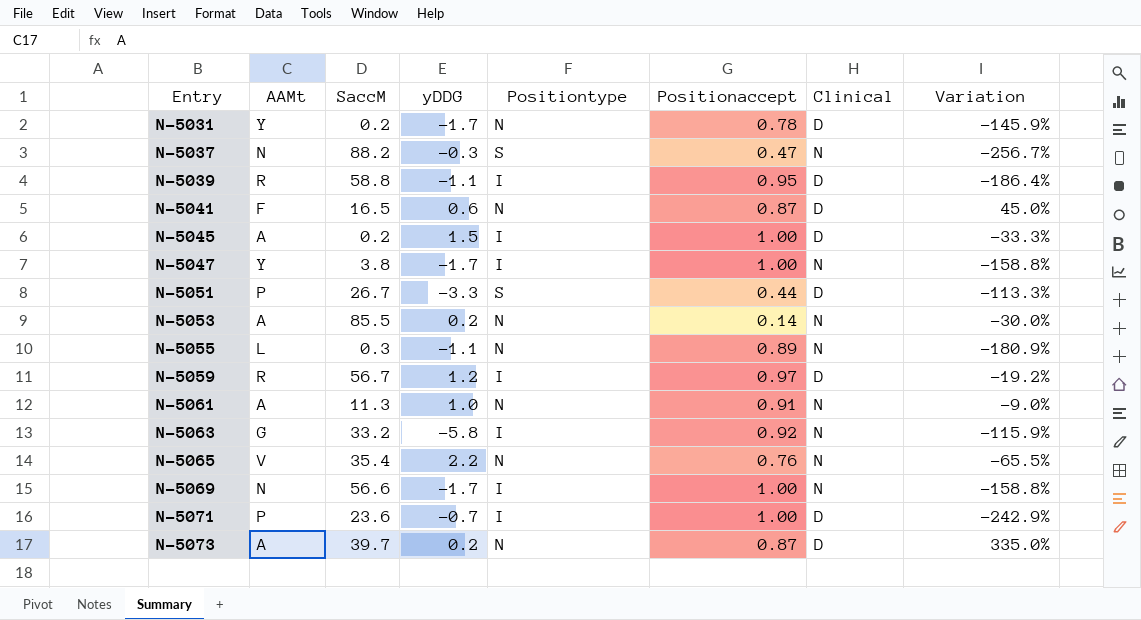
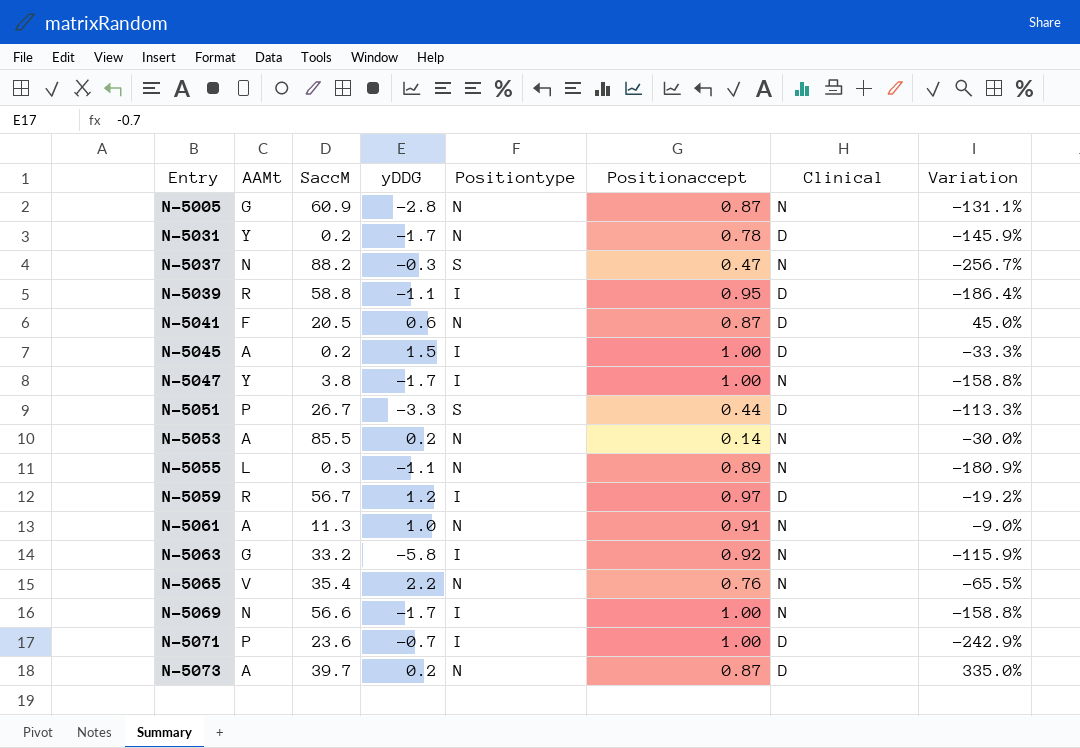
row N-5005: none -> G | 60.9 | -2.8 | N | 0.87 | N | -131.1%
N-5041 | SaccM: 16.5 -> 20.5

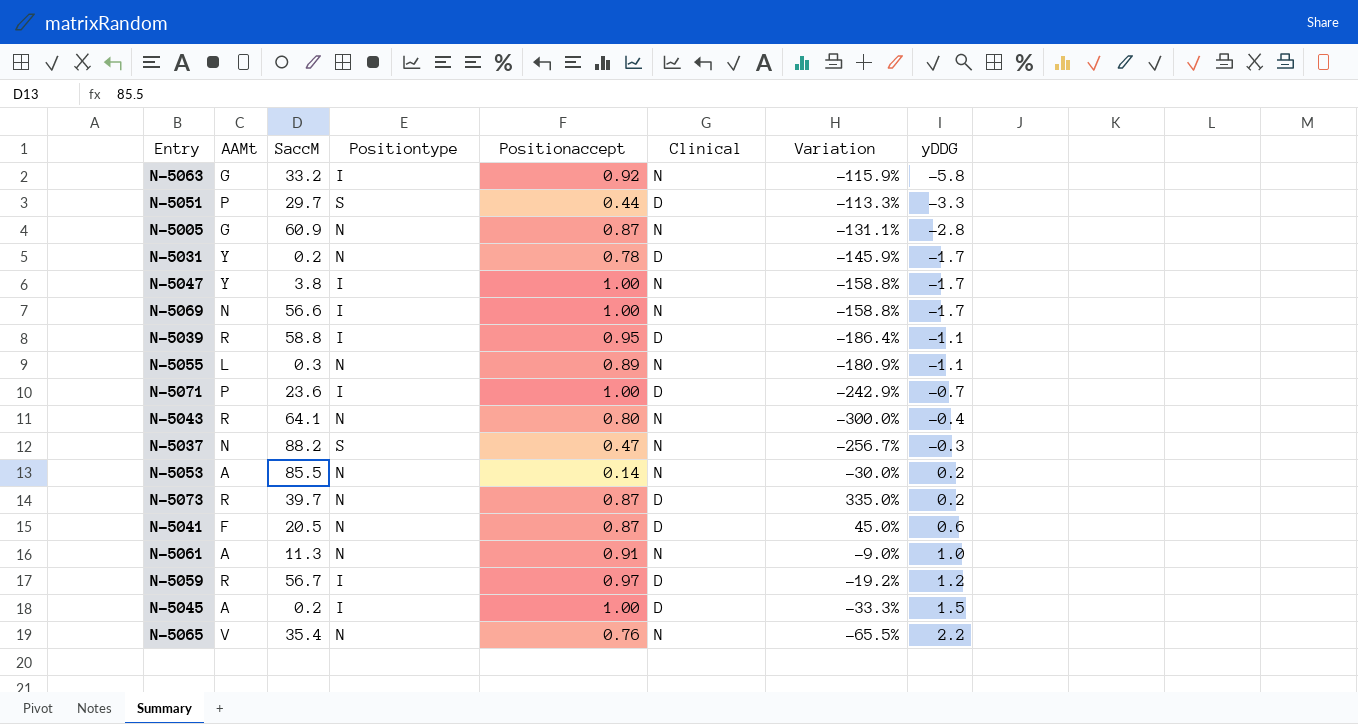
row order: Entry ascending -> yDDG ascending
column yDDG | position: 4 -> 8
N-5051 | SaccM: 26.7 -> 29.7
row N-5043: none -> R | 64.1 | N | 0.80 | N | -300.0% | -0.4
N-5073 | AAMt: A -> R

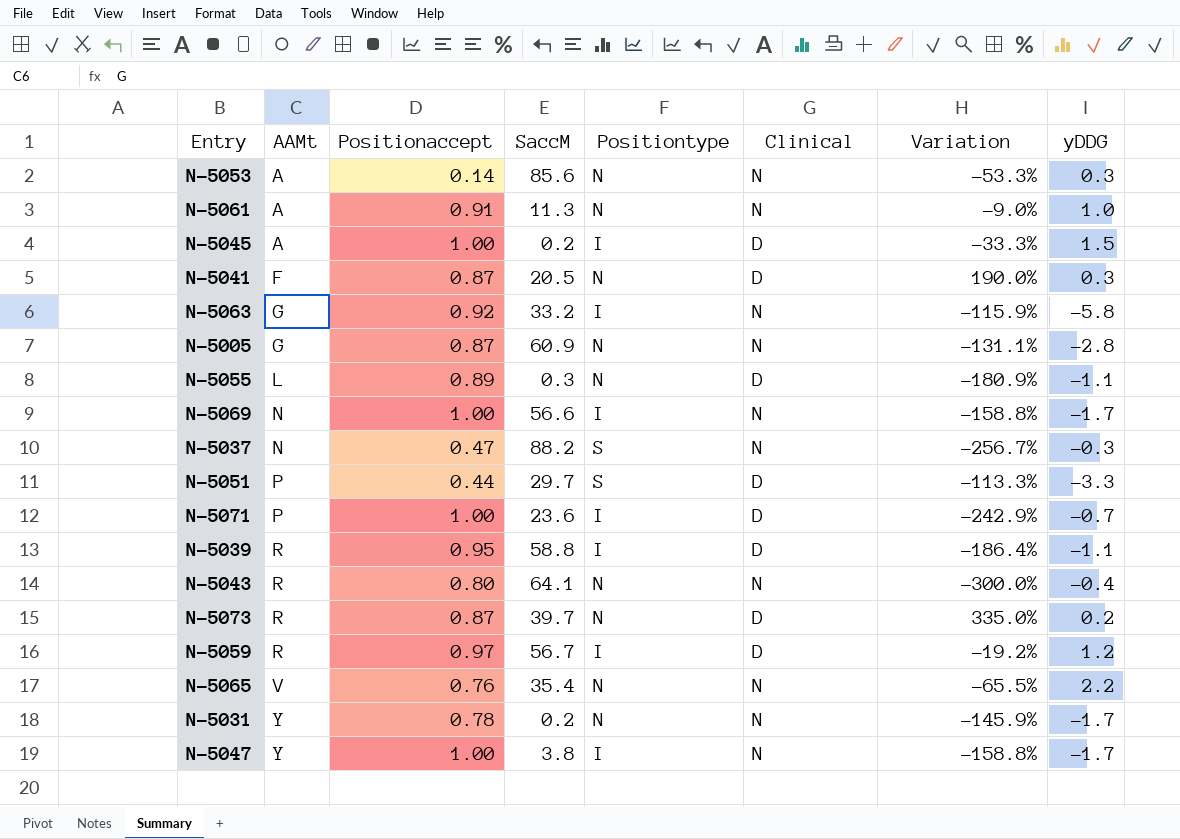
row order: yDDG ascending -> AAMt ascending
column Positionaccept | position: 5 -> 3
N-5053 | SaccM: 85.5 -> 85.6
N-5053 | Variation: -30.0% -> -53.3%
N-5053 | yDDG: 0.2 -> 0.3
N-5041 | Variation: 45.0% -> 190.0%
N-5041 | yDDG: 0.6 -> 0.3
N-5055 | Clinical: N -> D
N-5031 | Clinical: D -> N

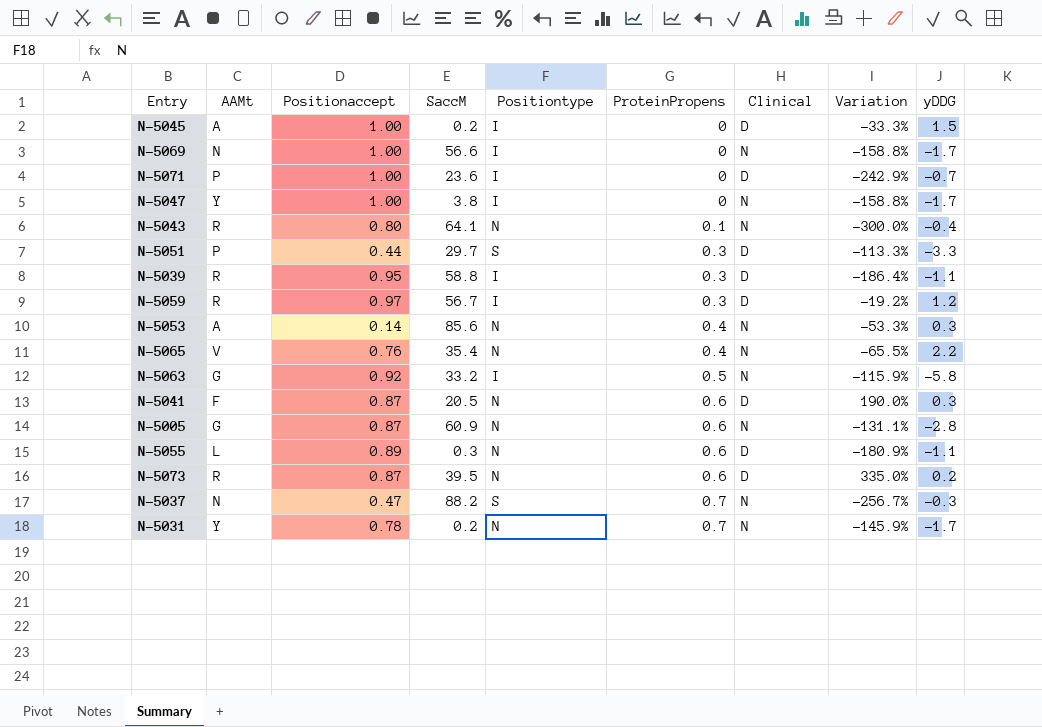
row order: AAMt ascending -> ProteinPropens ascending
column ProteinPropens | position: none -> 6
row N-5061: A | 0.91 | 11.3 | N | N | -9.0% | 1.0 -> none
N-5073 | SaccM: 39.7 -> 39.5

